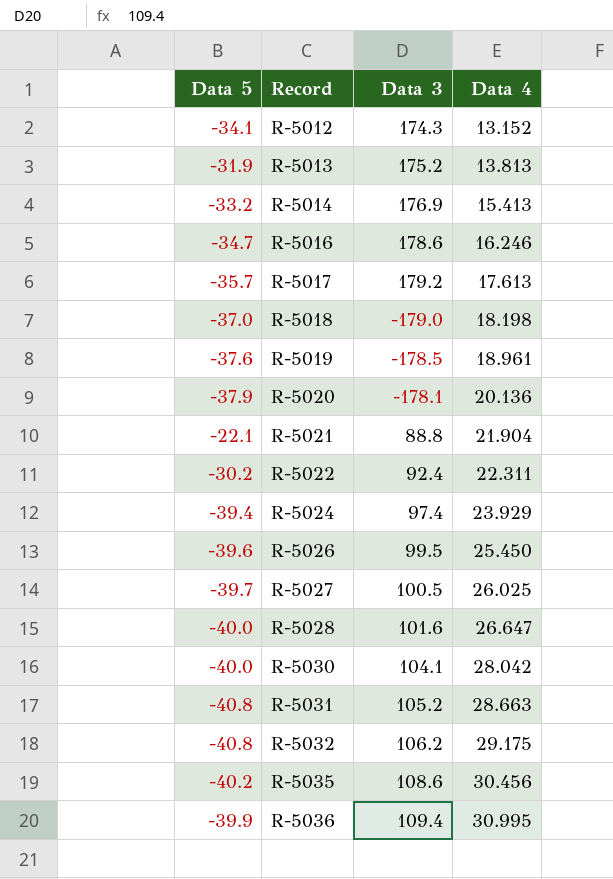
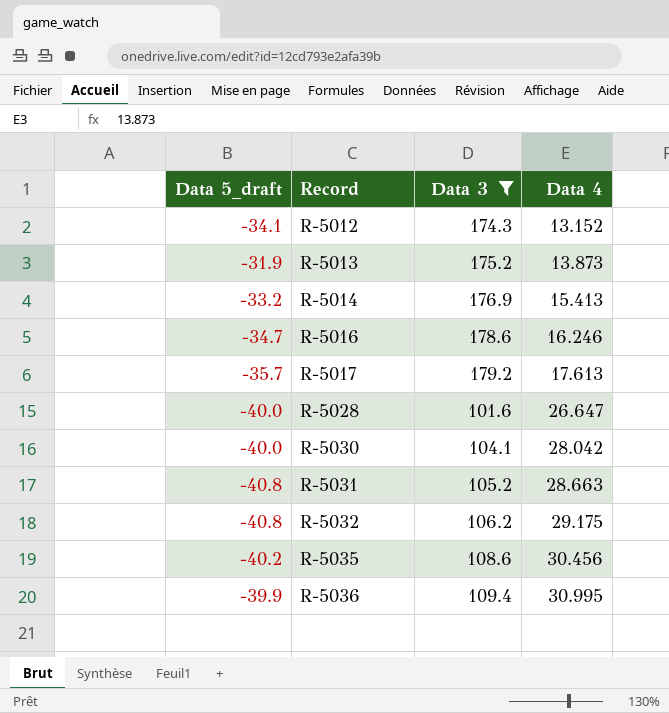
filter: none -> Data 3 >= 101.6
column name: Data 5 -> Data 5_draft
R-5013 | Data 4: 13.813 -> 13.873

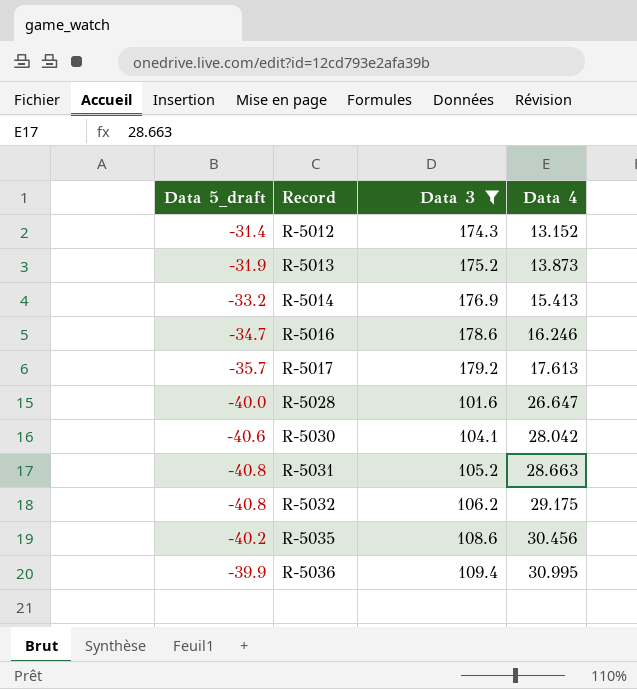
R-5012 | Data 5_draft: -34.1 -> -31.4
R-5030 | Data 5_draft: -40.0 -> -40.6

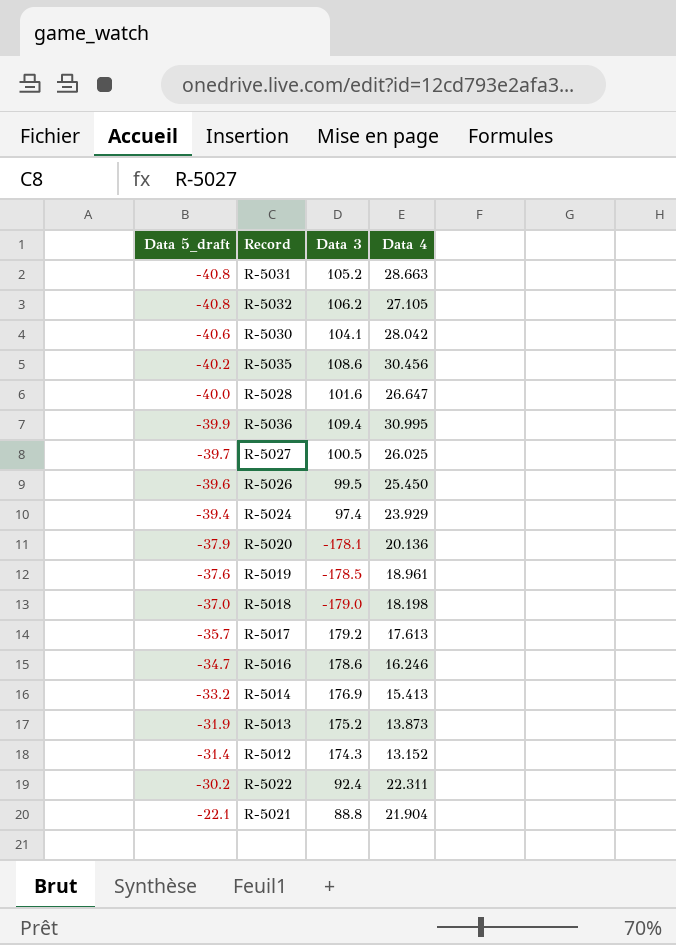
filter: Data 3 >= 101.6 -> none
row order: Record ascending -> Data 5_draft ascending
R-5032 | Data 4: 29.175 -> 27.105

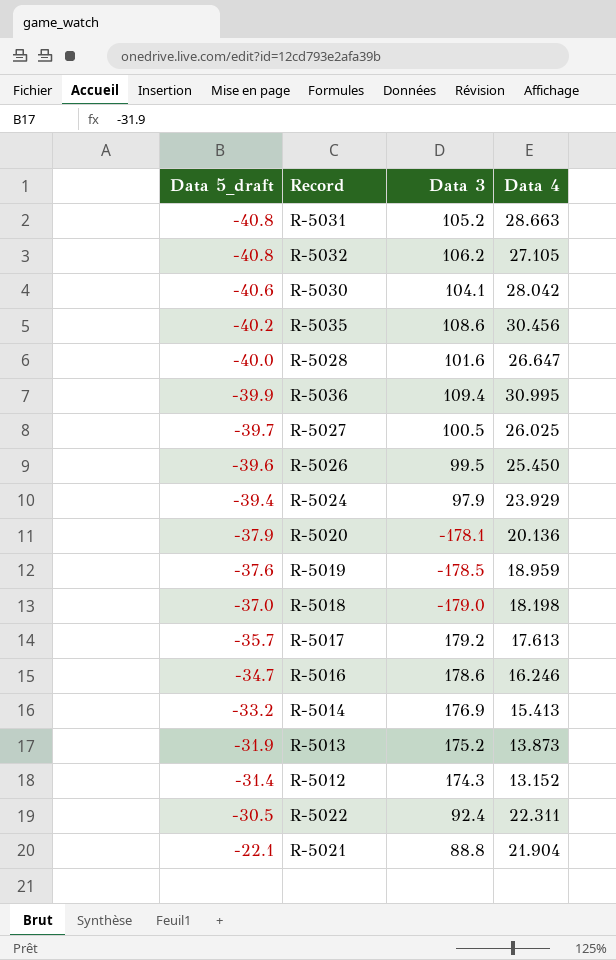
R-5024 | Data 3: 97.4 -> 97.9
R-5019 | Data 4: 18.961 -> 18.959
R-5022 | Data 5_draft: -30.2 -> -30.5

